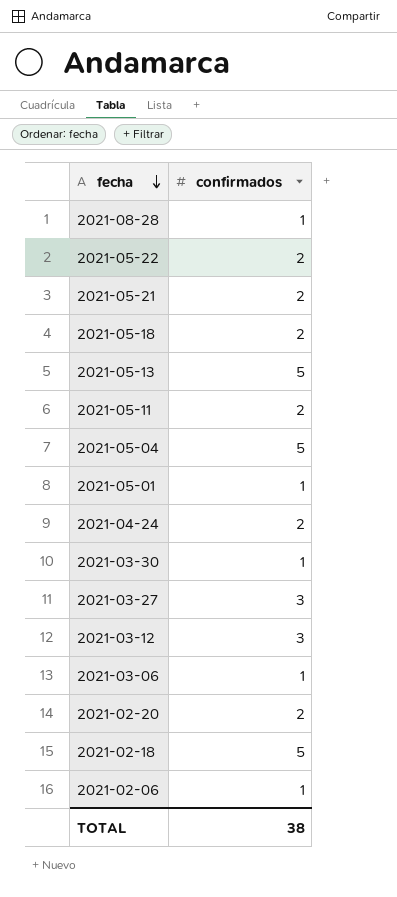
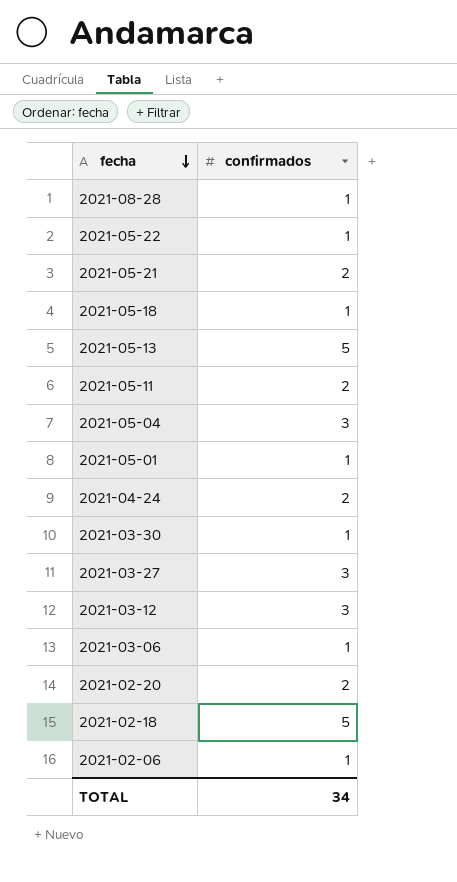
2021-05-22 | confirmados: 2 -> 1
2021-05-18 | confirmados: 2 -> 1
2021-05-04 | confirmados: 5 -> 3
TOTAL | confirmados: 38 -> 34

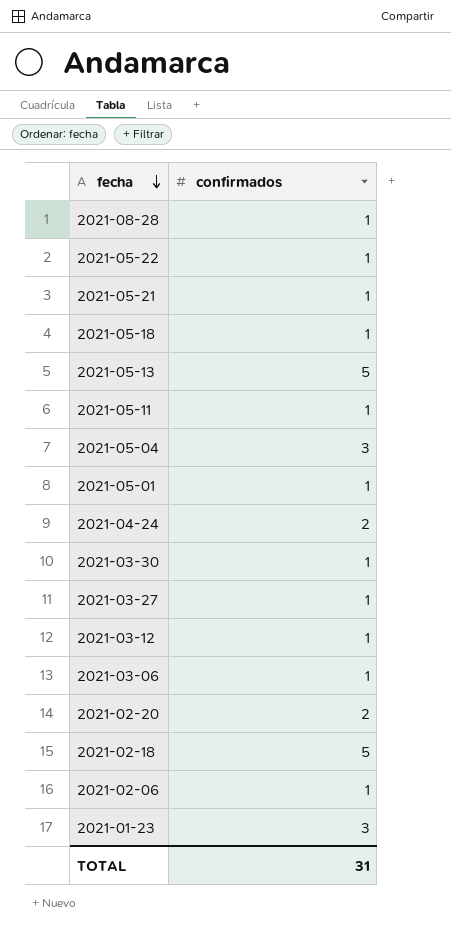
2021-05-21 | confirmados: 2 -> 1
2021-05-11 | confirmados: 2 -> 1
2021-03-27 | confirmados: 3 -> 1
2021-03-12 | confirmados: 3 -> 1
row 2021-01-23: none -> 3
TOTAL | confirmados: 34 -> 31

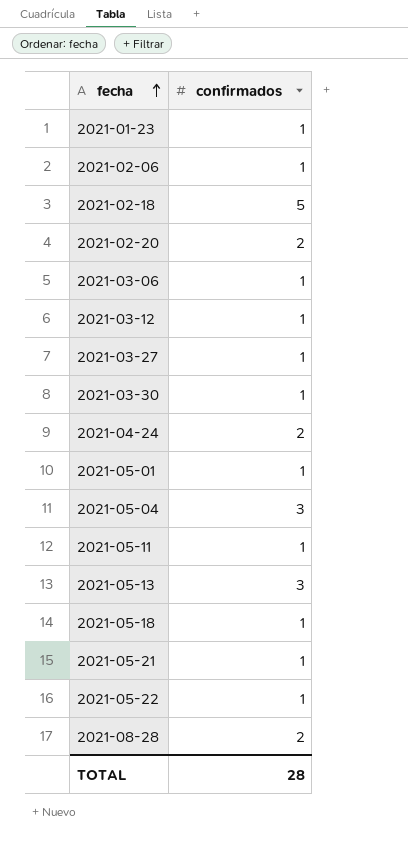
row order: fecha descending -> fecha ascending
2021-01-23 | confirmados: 3 -> 1
2021-05-13 | confirmados: 5 -> 3
2021-08-28 | confirmados: 1 -> 2
TOTAL | confirmados: 31 -> 28

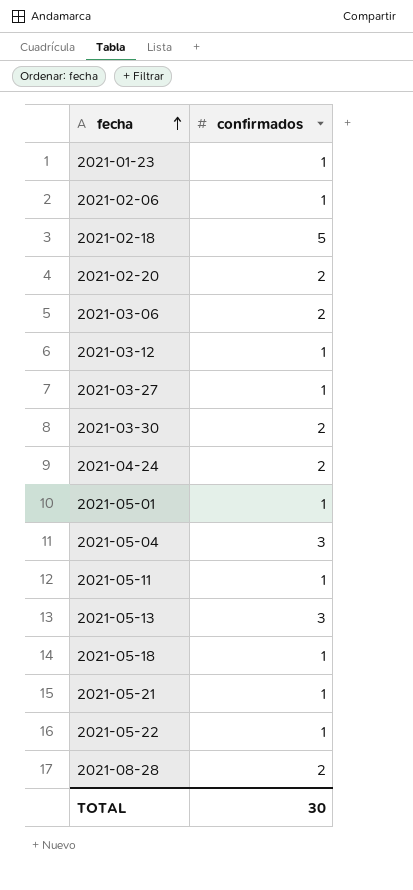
2021-03-06 | confirmados: 1 -> 2
2021-03-30 | confirmados: 1 -> 2
TOTAL | confirmados: 28 -> 30

